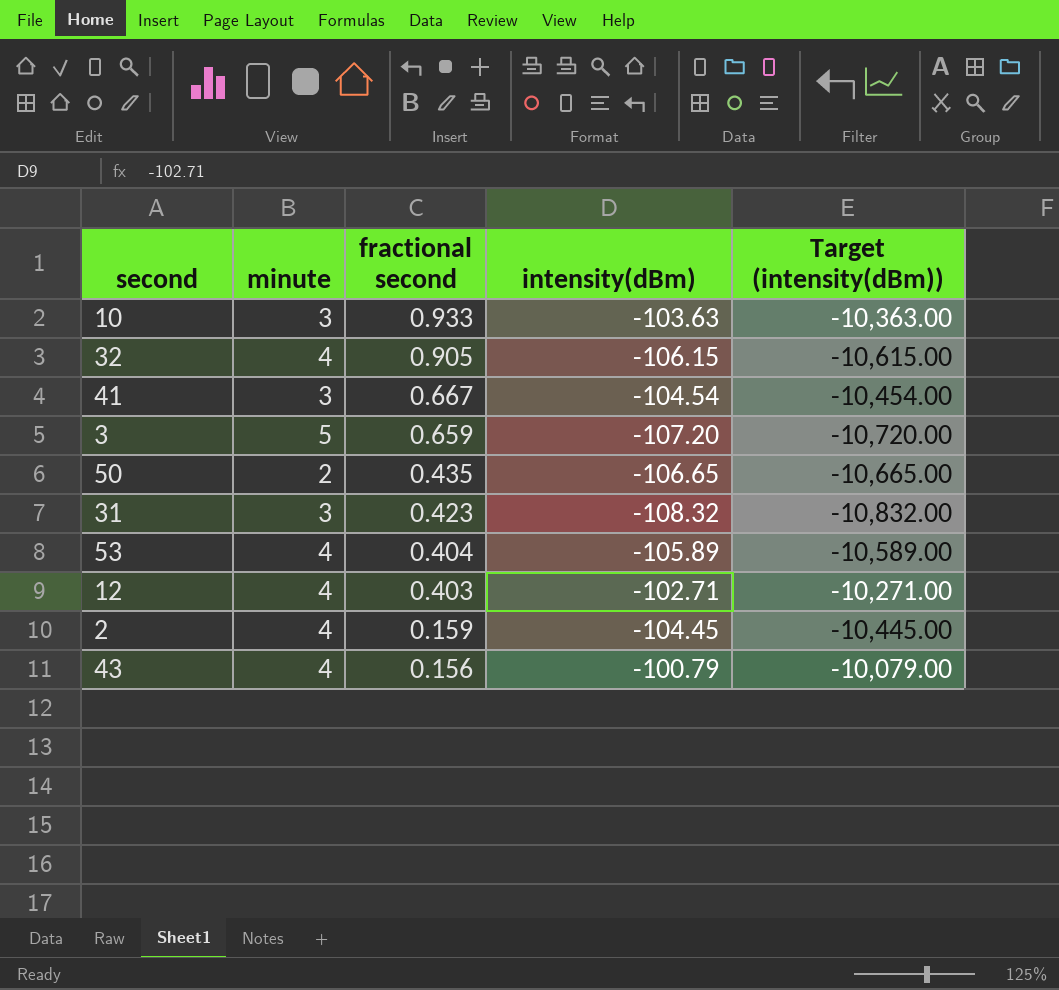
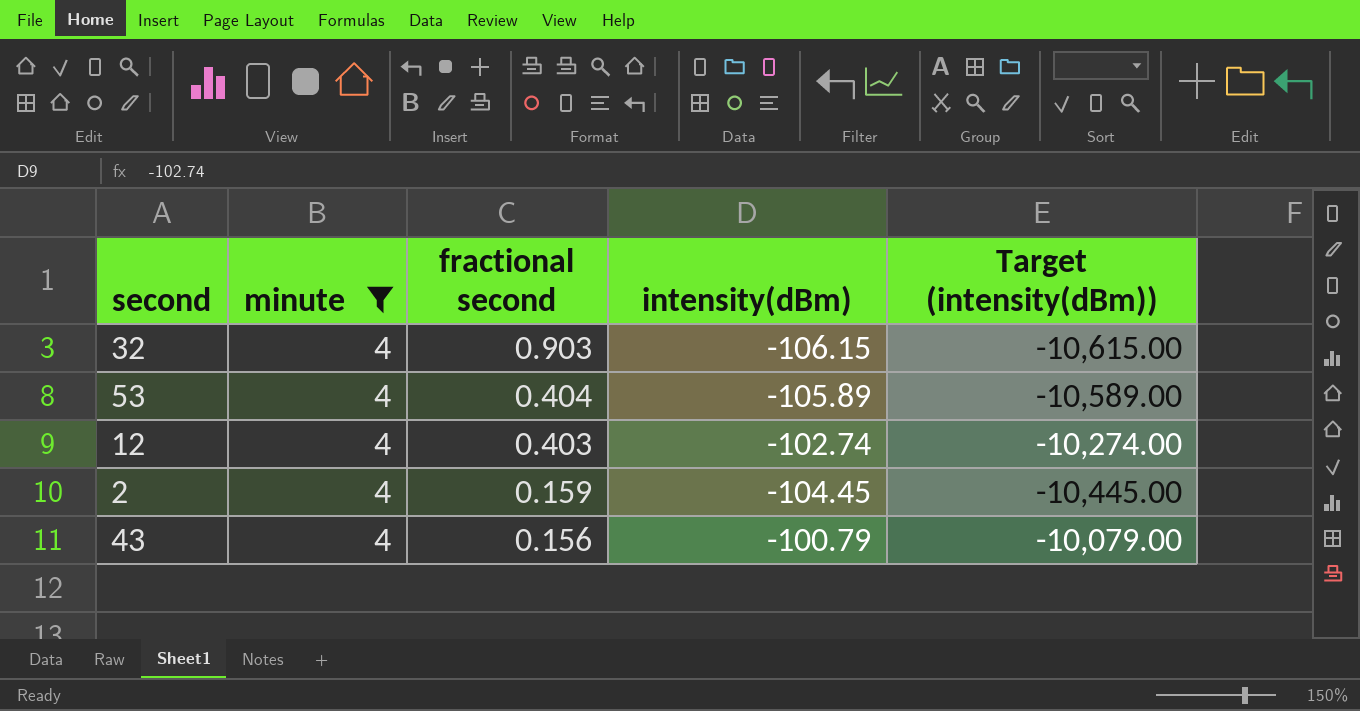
filter: none -> minute = 4
32 | fractional second: 0.905 -> 0.903
12 | intensity(dBm): -102.71 -> -102.74
12 | Target (intensity(dBm)): -10,271.00 -> -10,274.00

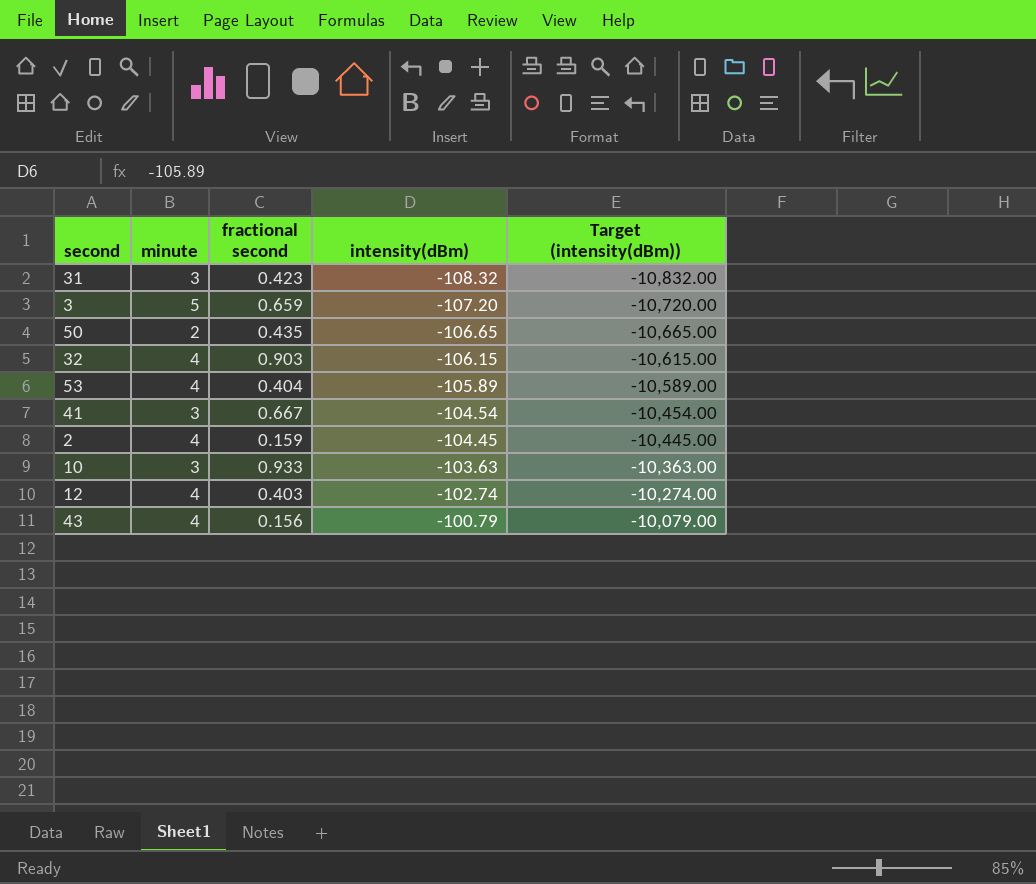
filter: minute = 4 -> none
row order: fractional second descending -> intensity(dBm) ascending

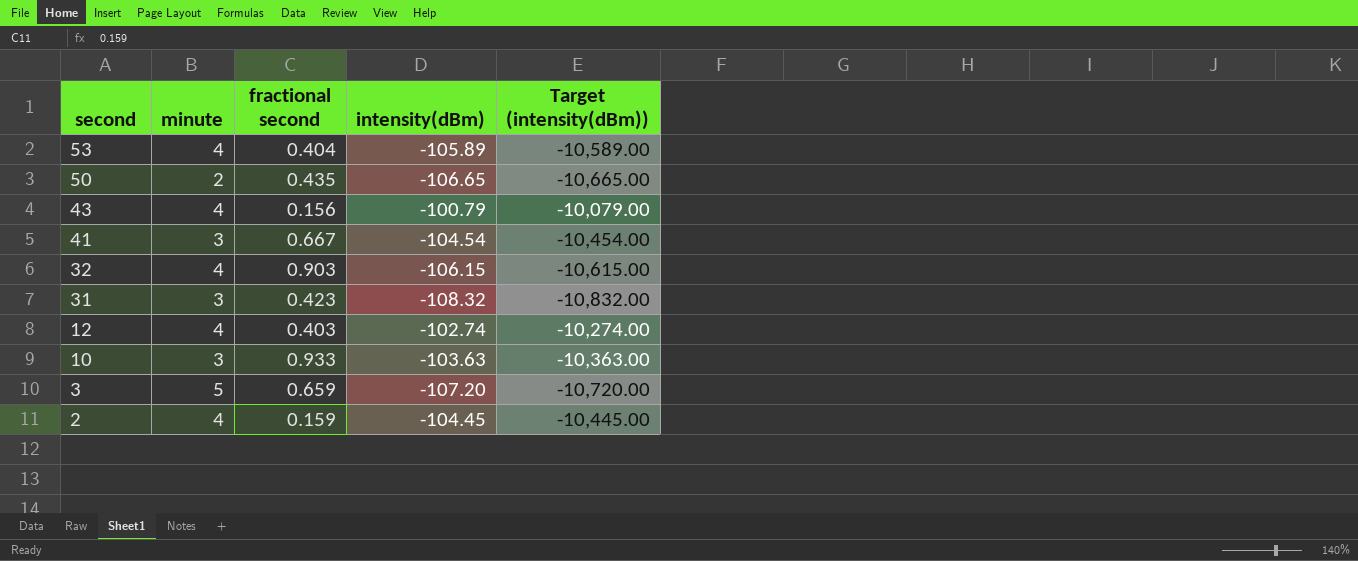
row order: intensity(dBm) ascending -> second descending

